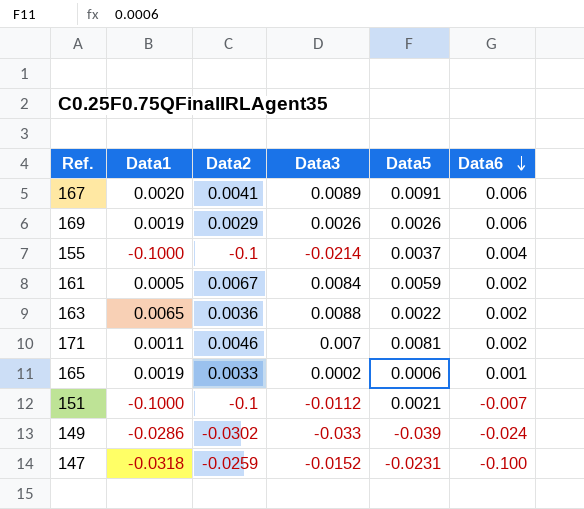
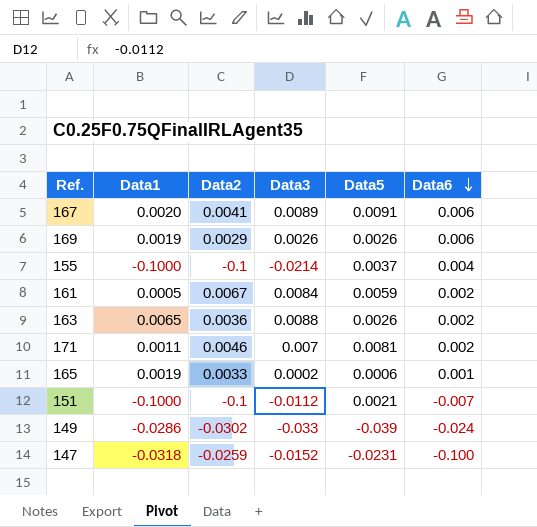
163 | Data5: 0.0022 -> 0.0026

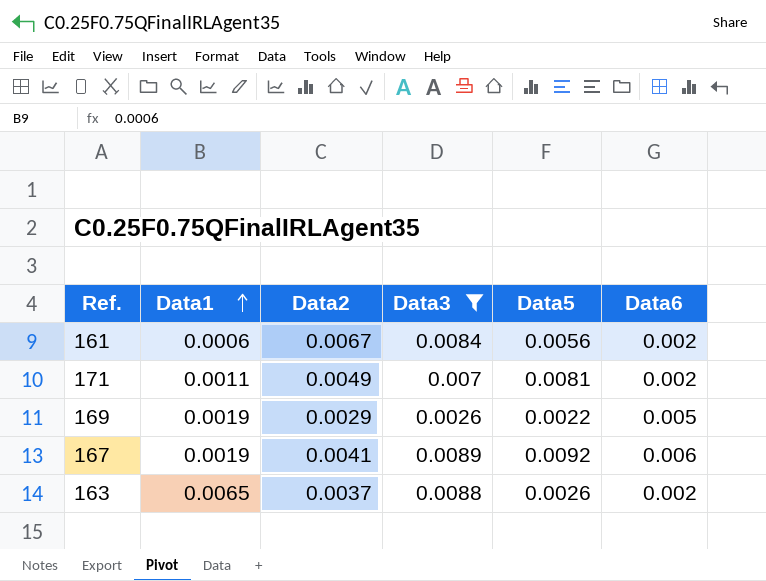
filter: none -> Data3 >= 0.0026
row order: Data6 descending -> Data1 ascending
161 | Data1: 0.0005 -> 0.0006
161 | Data5: 0.0059 -> 0.0056
171 | Data2: 0.0046 -> 0.0049
169 | Data5: 0.0026 -> 0.0022
169 | Data6: 0.006 -> 0.005
167 | Data1: 0.0020 -> 0.0019
167 | Data5: 0.0091 -> 0.0092
163 | Data2: 0.0036 -> 0.0037

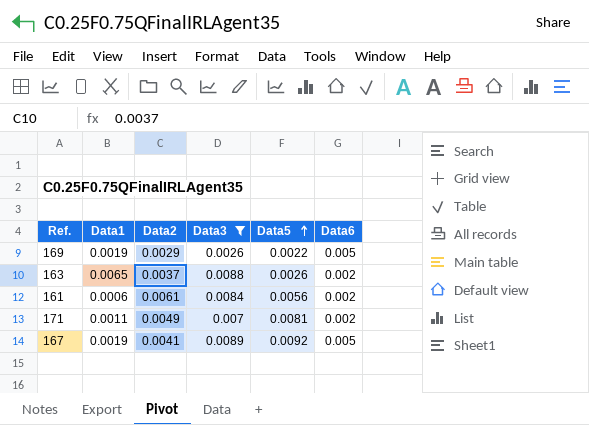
row order: Data1 ascending -> Data5 ascending
161 | Data2: 0.0067 -> 0.0061
167 | Data6: 0.006 -> 0.005

